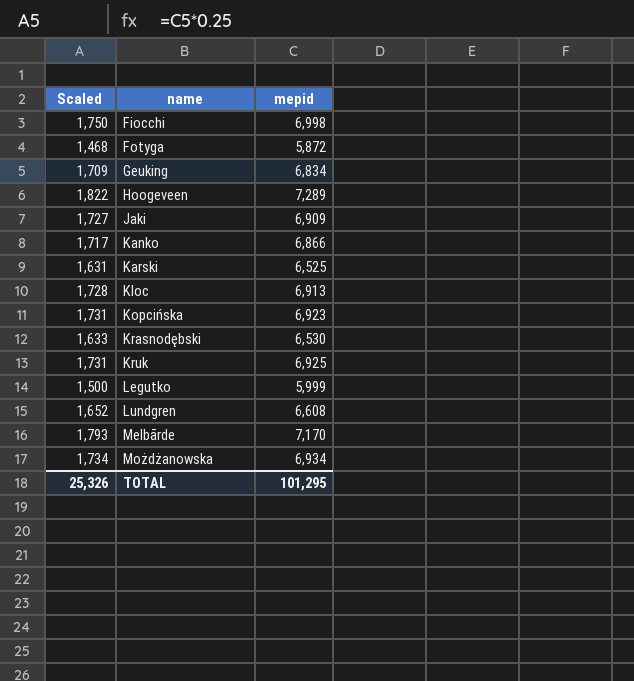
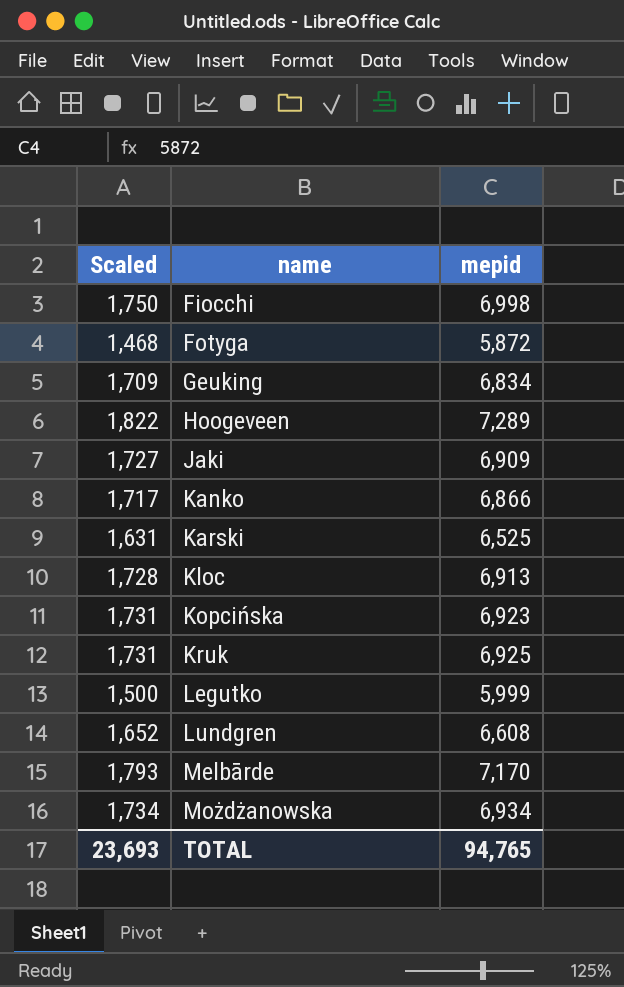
row Krasnodębski: 1,633 | 6,530 -> none
TOTAL | Scaled: 25,326 -> 23,693
TOTAL | mepid: 101,295 -> 94,765

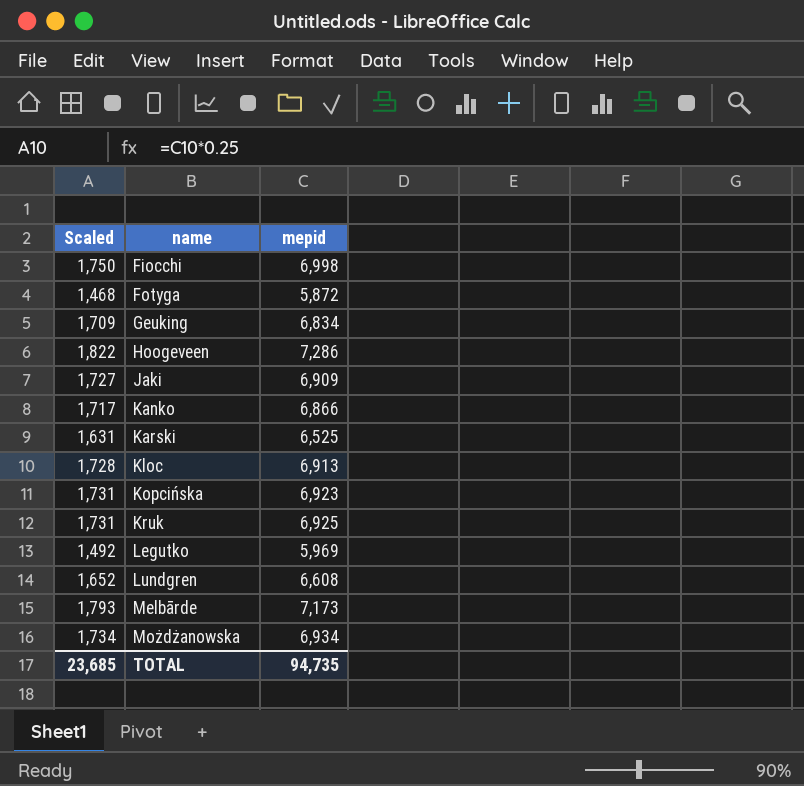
Hoogeveen | mepid: 7,289 -> 7,286
Legutko | Scaled: 1,500 -> 1,492
Legutko | mepid: 5,999 -> 5,969
Melbārde | mepid: 7,170 -> 7,173
TOTAL | Scaled: 23,693 -> 23,685
TOTAL | mepid: 94,765 -> 94,735

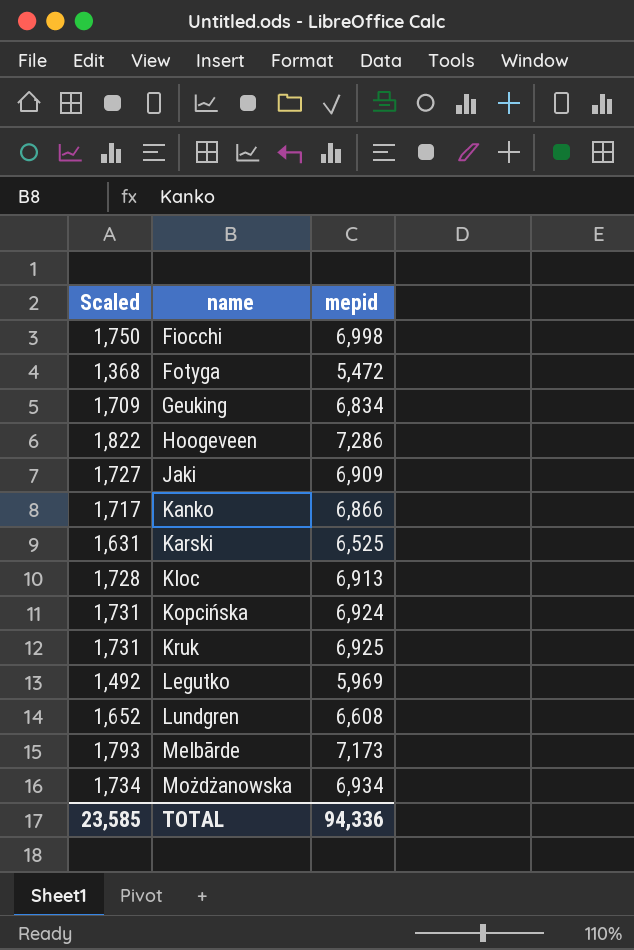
Fotyga | Scaled: 1,468 -> 1,368
Fotyga | mepid: 5,872 -> 5,472
Kopcińska | mepid: 6,923 -> 6,924
TOTAL | Scaled: 23,685 -> 23,585
TOTAL | mepid: 94,735 -> 94,336

